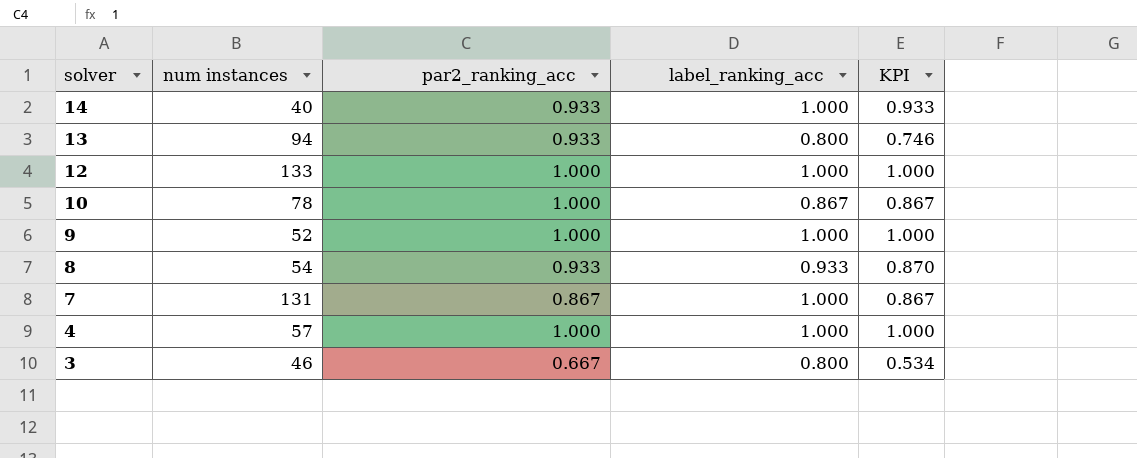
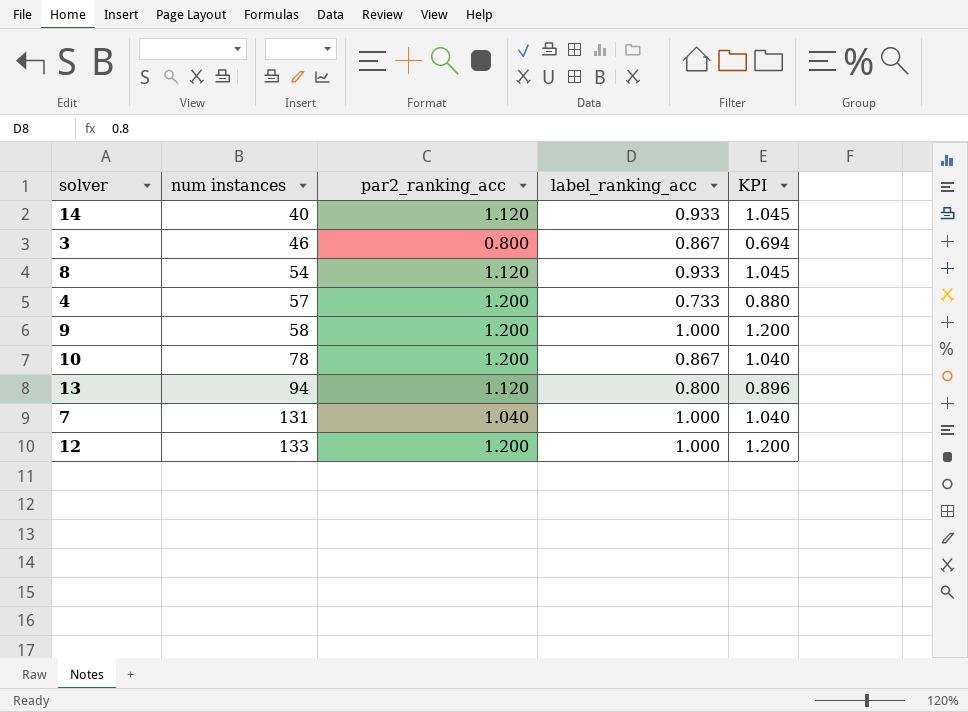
row order: solver descending -> num instances ascending
14 | par2_ranking_acc: 0.933 -> 1.120
14 | label_ranking_acc: 1.000 -> 0.933
14 | KPI: 0.933 -> 1.045
3 | par2_ranking_acc: 0.667 -> 0.800
3 | label_ranking_acc: 0.800 -> 0.867
3 | KPI: 0.534 -> 0.694
8 | par2_ranking_acc: 0.933 -> 1.120
8 | KPI: 0.870 -> 1.045
4 | par2_ranking_acc: 1.000 -> 1.200
4 | label_ranking_acc: 1.000 -> 0.733
4 | KPI: 1.000 -> 0.880
9 | num instances: 52 -> 58
9 | par2_ranking_acc: 1.000 -> 1.200
9 | KPI: 1.000 -> 1.200
10 | par2_ranking_acc: 1.000 -> 1.200
10 | KPI: 0.867 -> 1.040
13 | par2_ranking_acc: 0.933 -> 1.120
13 | KPI: 0.746 -> 0.896
7 | par2_ranking_acc: 0.867 -> 1.040
7 | KPI: 0.867 -> 1.040
12 | par2_ranking_acc: 1.000 -> 1.200
12 | KPI: 1.000 -> 1.200

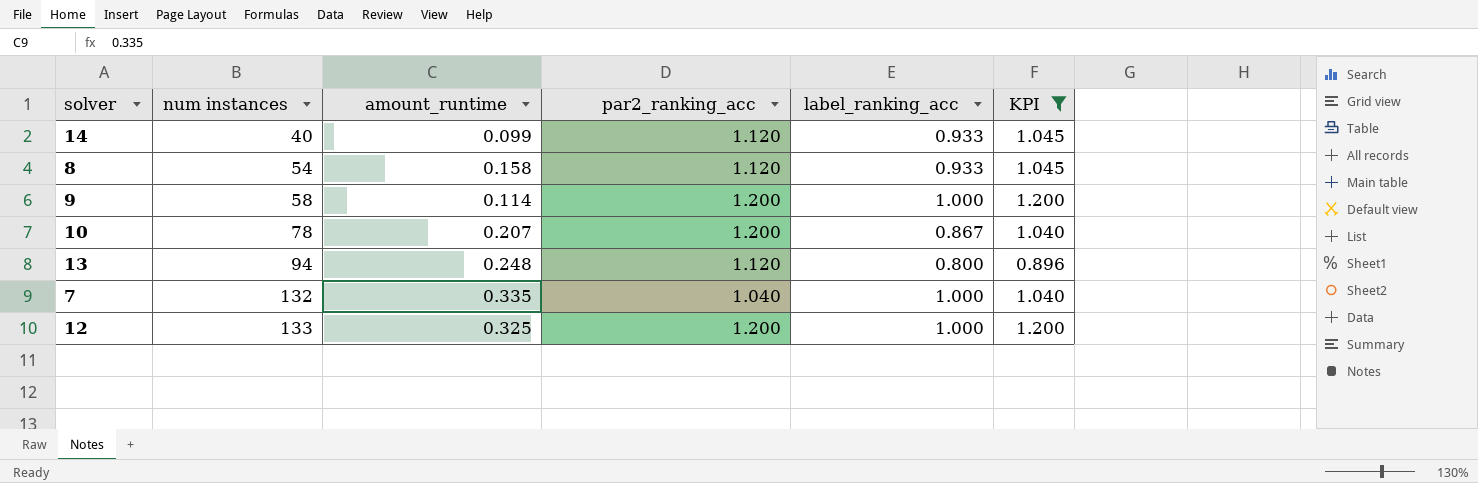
filter: none -> KPI >= 0.896
column amount_runtime | position: none -> 3
7 | num instances: 131 -> 132

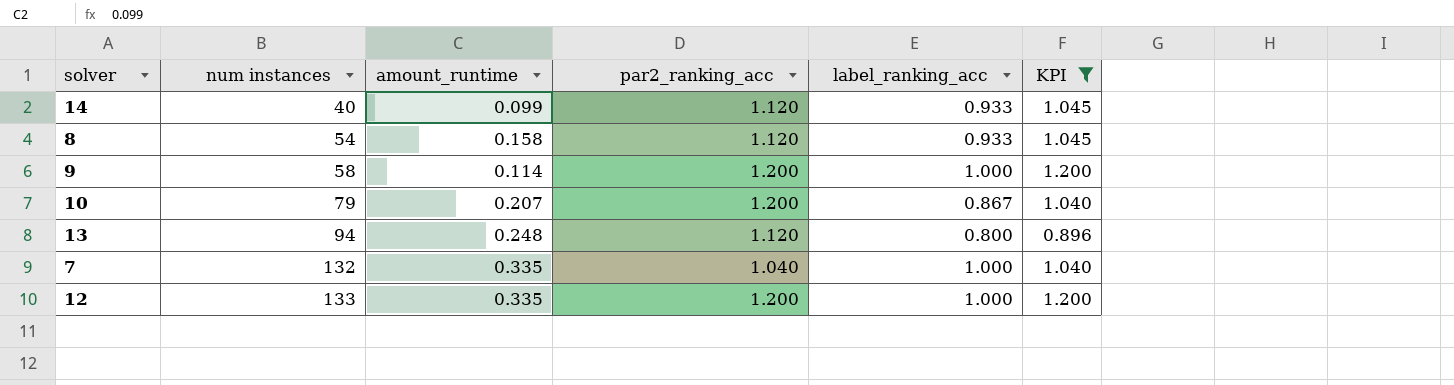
10 | num instances: 78 -> 79
12 | amount_runtime: 0.325 -> 0.335

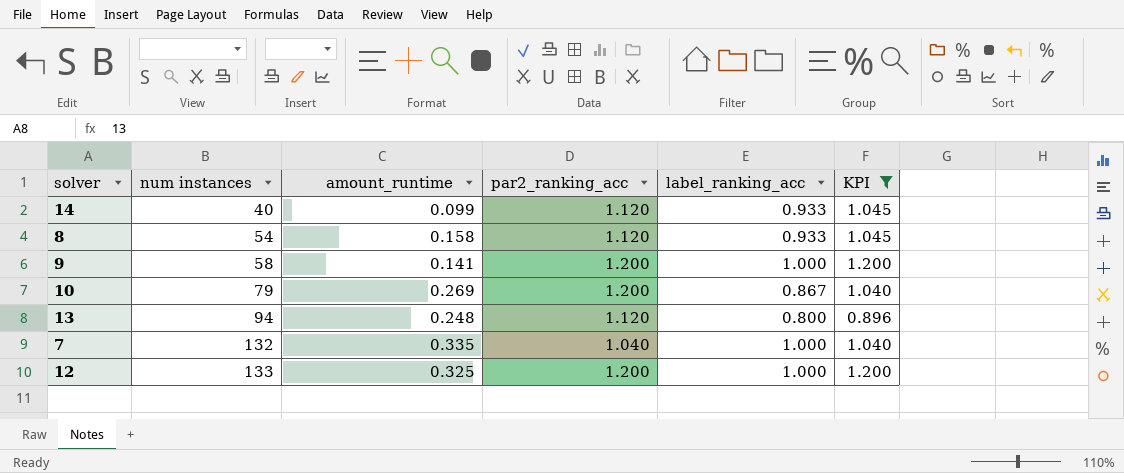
9 | amount_runtime: 0.114 -> 0.141
10 | amount_runtime: 0.207 -> 0.269
12 | amount_runtime: 0.335 -> 0.325

